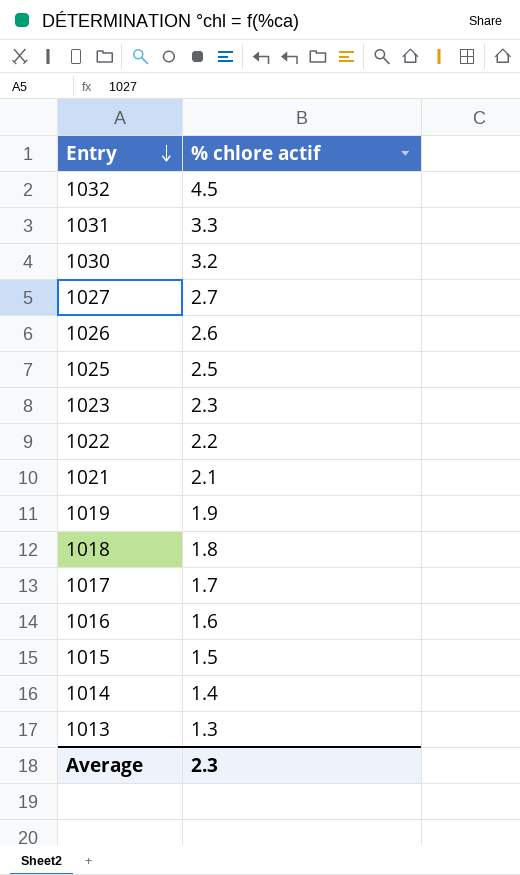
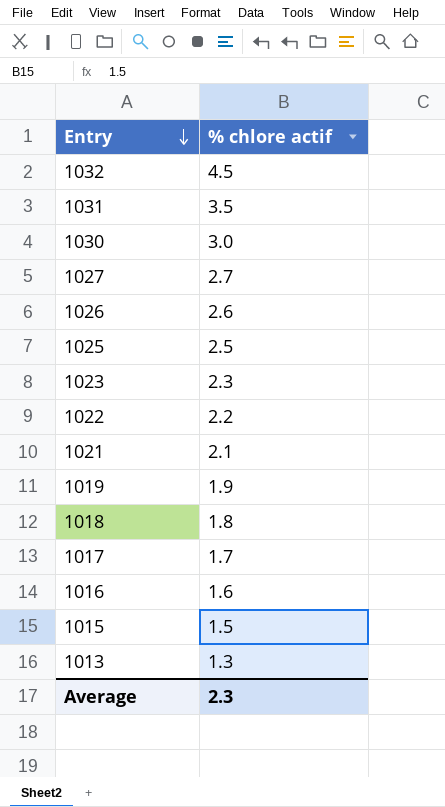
row 1014: 1.4 -> none
1031 | % chlore actif: 3.3 -> 3.5
1030 | % chlore actif: 3.2 -> 3.0

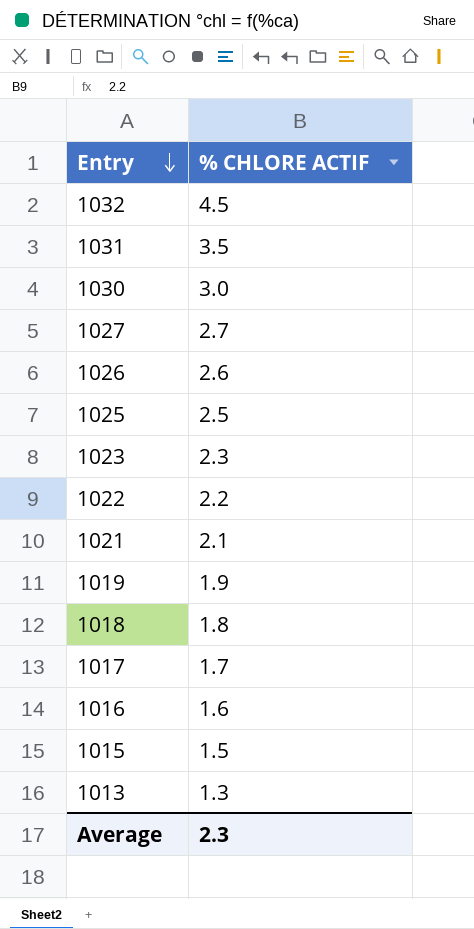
column name: % chlore actif -> % CHLORE ACTIF

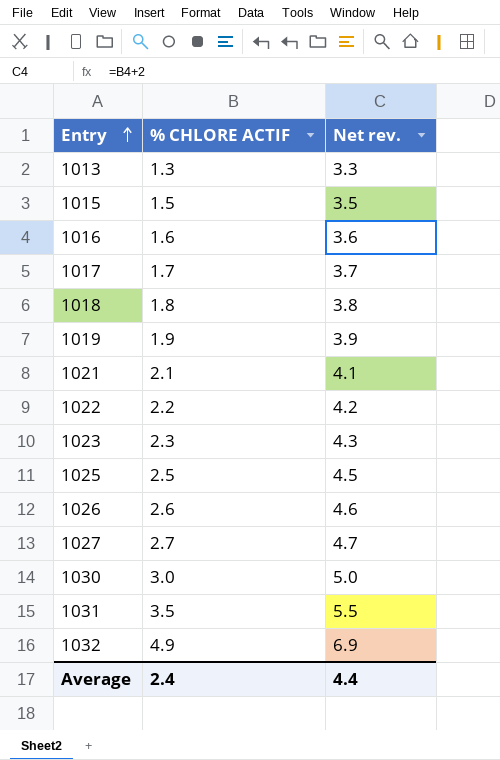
row order: Entry descending -> Entry ascending
column Net rev. | formula: none -> [% CHLORE ACTIF] + 2
1032 | % CHLORE ACTIF: 4.5 -> 4.9
Average | % CHLORE ACTIF: 2.3 -> 2.4

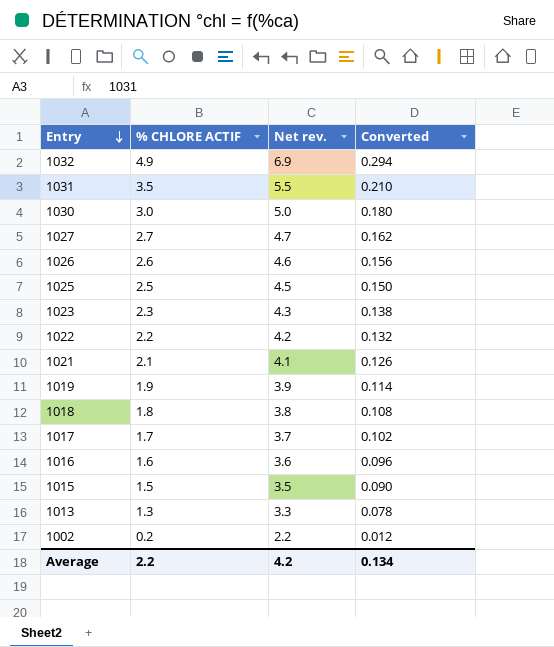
row order: Entry ascending -> Entry descending
column Converted | formula: none -> [% CHLORE ACTIF] * 0.06
row 1002: none -> 0.2 | 2.2 | 0.012
Average | % CHLORE ACTIF: 2.4 -> 2.2
Average | Net rev.: 4.4 -> 4.2

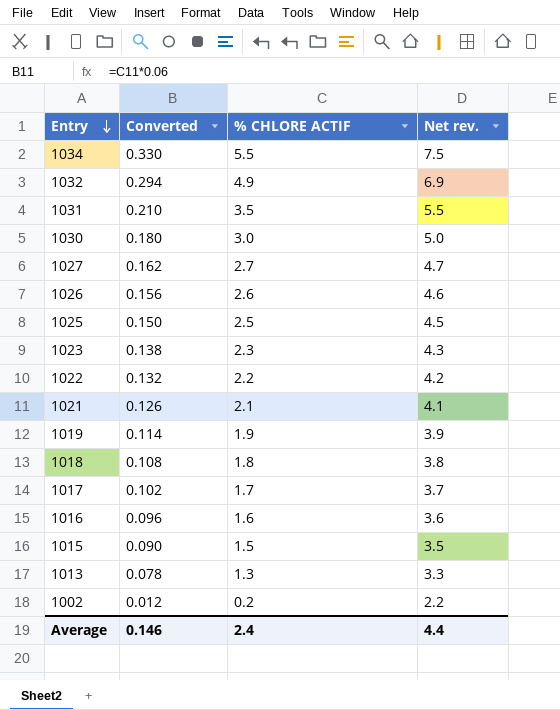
column Converted | position: 4 -> 2
row 1034: none -> 0.330 | 5.5 | 7.5
Average | Converted: 0.134 -> 0.146
Average | % CHLORE ACTIF: 2.2 -> 2.4
Average | Net rev.: 4.2 -> 4.4

